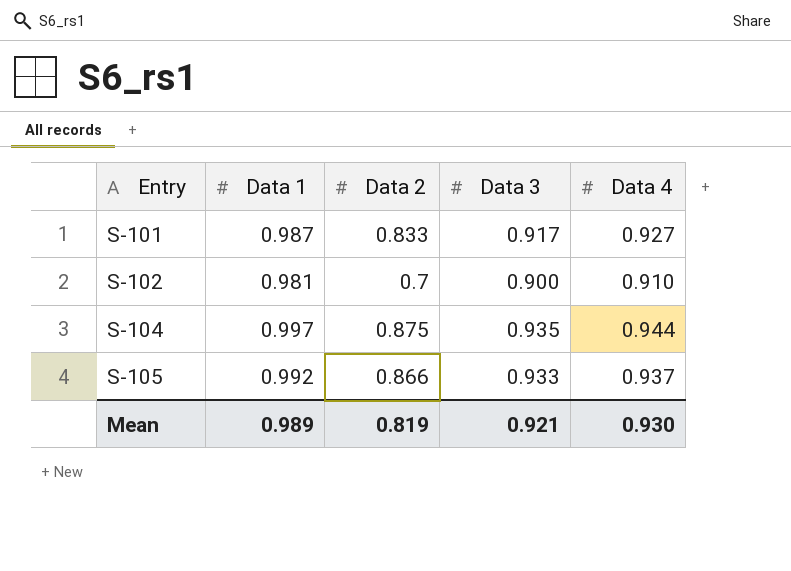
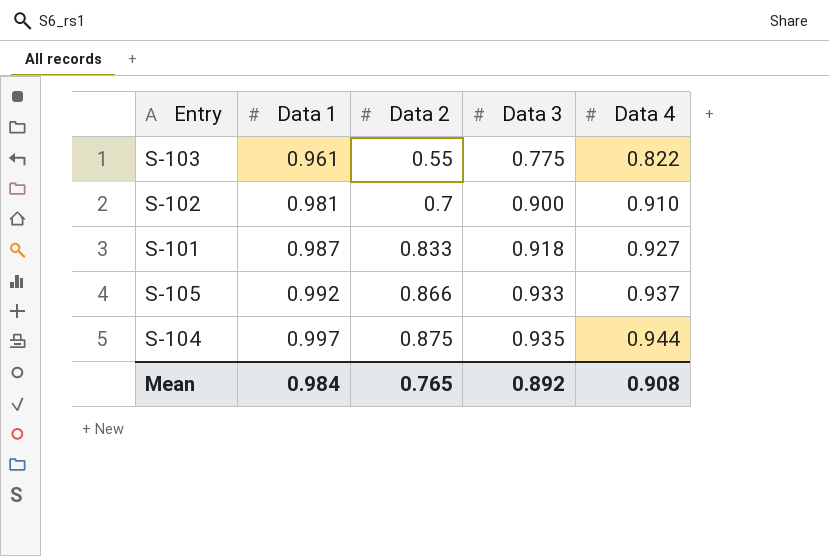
row order: Entry ascending -> Data 1 ascending
row S-103: none -> 0.961 | 0.55 | 0.775 | 0.822
S-101 | Data 3: 0.917 -> 0.918
Mean | Data 1: 0.989 -> 0.984
Mean | Data 2: 0.819 -> 0.765
Mean | Data 3: 0.921 -> 0.892
Mean | Data 4: 0.930 -> 0.908

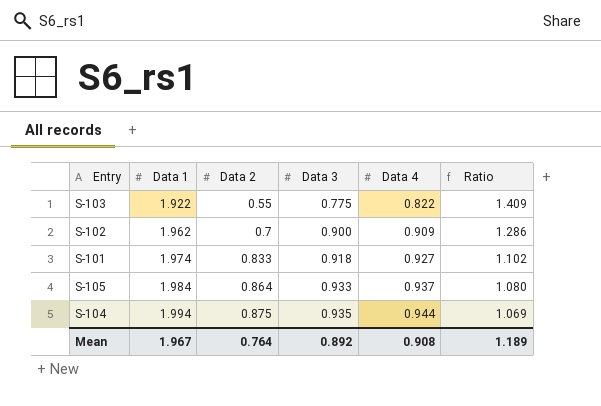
column Ratio | formula: none -> [Data 3] / [Data 2]
S-103 | Data 1: 0.961 -> 1.922
S-102 | Data 1: 0.981 -> 1.962
S-102 | Data 4: 0.910 -> 0.909
S-101 | Data 1: 0.987 -> 1.974
S-105 | Data 1: 0.992 -> 1.984
S-105 | Data 2: 0.866 -> 0.864
S-104 | Data 1: 0.997 -> 1.994
Mean | Data 1: 0.984 -> 1.967
Mean | Data 2: 0.765 -> 0.764

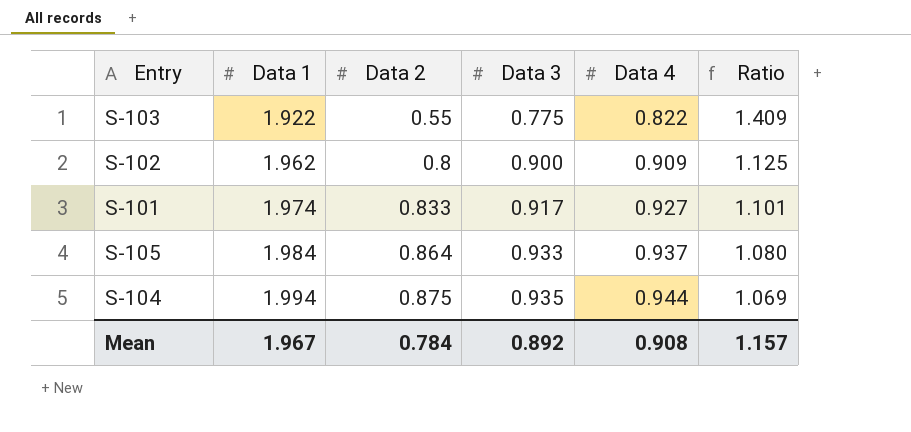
S-102 | Data 2: 0.7 -> 0.8
S-102 | Ratio: 1.286 -> 1.125
S-101 | Data 3: 0.918 -> 0.917
S-101 | Ratio: 1.102 -> 1.101
Mean | Data 2: 0.764 -> 0.784
Mean | Ratio: 1.189 -> 1.157

